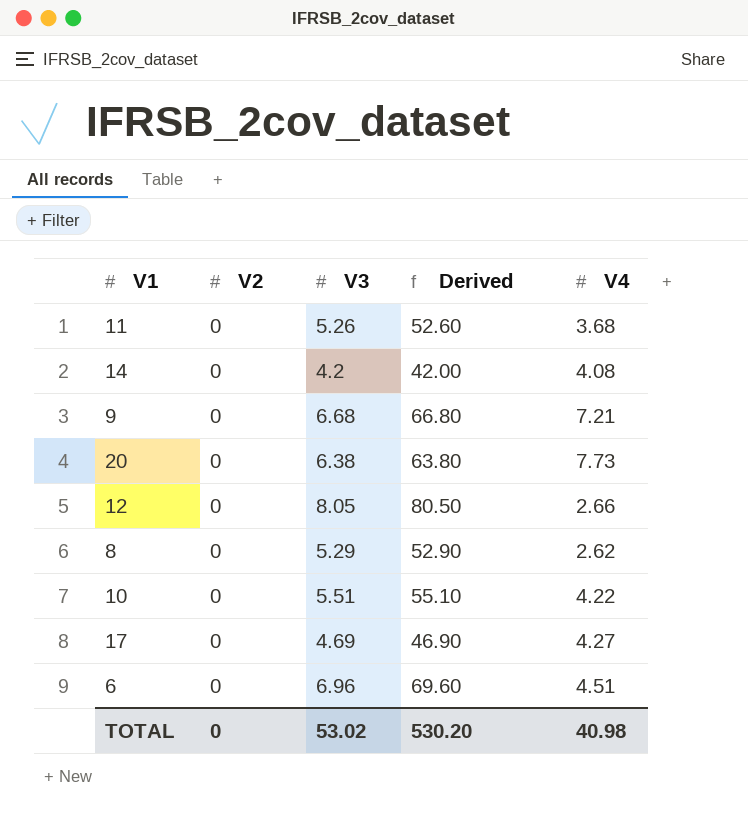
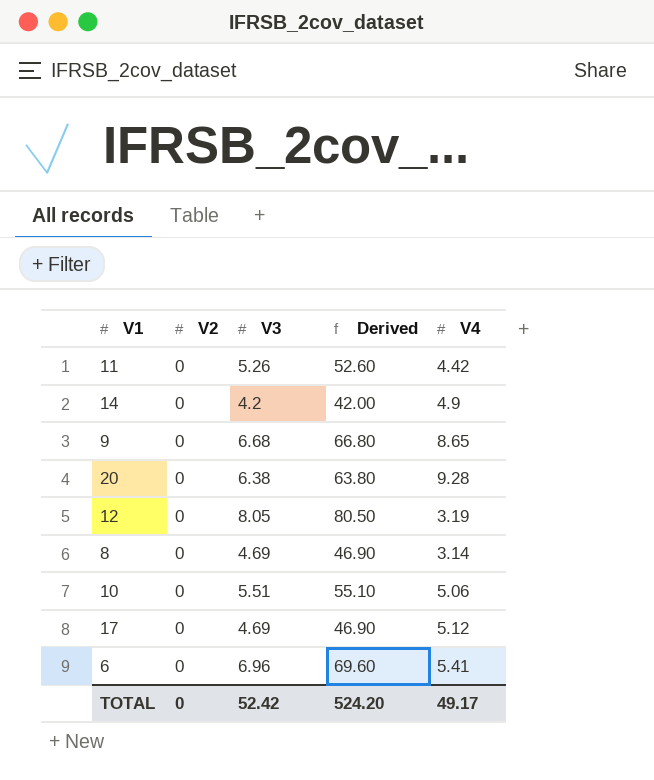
11 | V4: 3.68 -> 4.42
14 | V4: 4.08 -> 4.9
9 | V4: 7.21 -> 8.65
20 | V4: 7.73 -> 9.28
12 | V4: 2.66 -> 3.19
8 | V3: 5.29 -> 4.69
8 | Derived: 52.90 -> 46.90
8 | V4: 2.62 -> 3.14
10 | V4: 4.22 -> 5.06
17 | V4: 4.27 -> 5.12
6 | V4: 4.51 -> 5.41
TOTAL | V3: 53.02 -> 52.42
TOTAL | Derived: 530.20 -> 524.20
TOTAL | V4: 40.98 -> 49.17

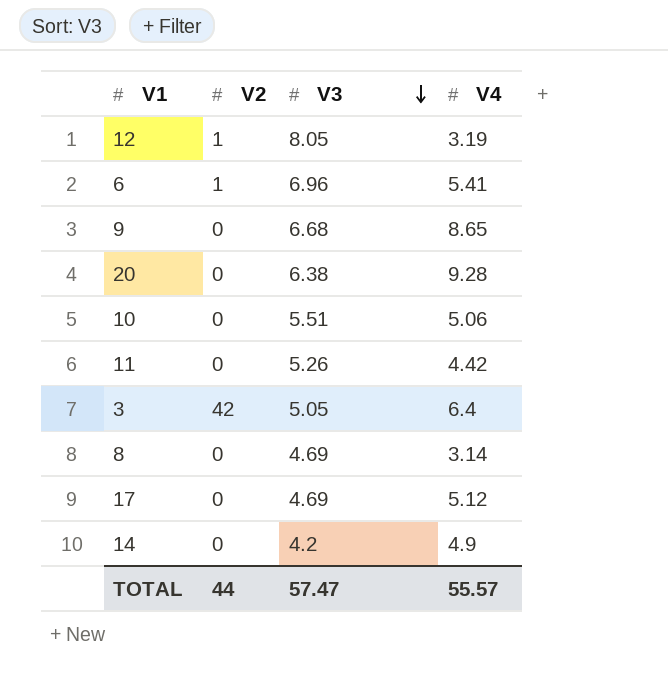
row order: none -> V3 descending
column Derived | formula: [V3] * 10 -> none
12 | V2: 0 -> 1
6 | V2: 0 -> 1
row 3: none -> 42 | 5.05 | 6.4
TOTAL | V2: 0 -> 44
TOTAL | V3: 52.42 -> 57.47
TOTAL | V4: 49.17 -> 55.57

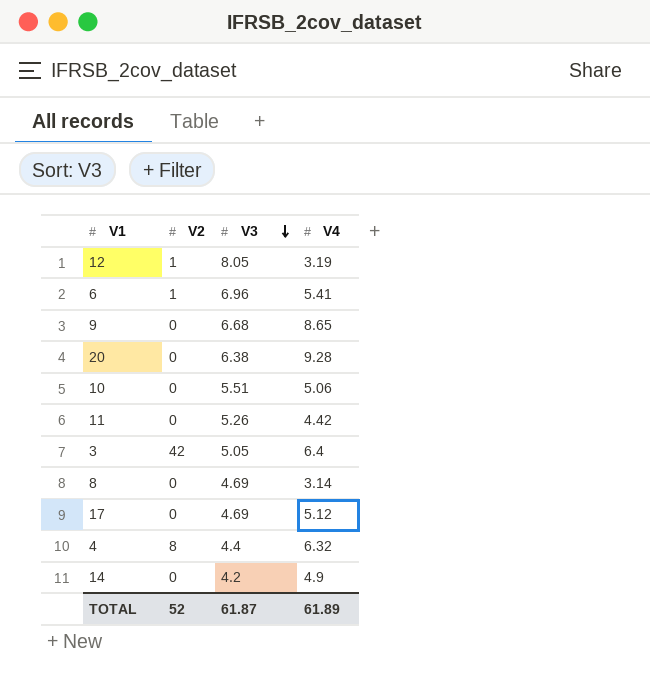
row 4: none -> 8 | 4.4 | 6.32
TOTAL | V2: 44 -> 52
TOTAL | V3: 57.47 -> 61.87
TOTAL | V4: 55.57 -> 61.89

